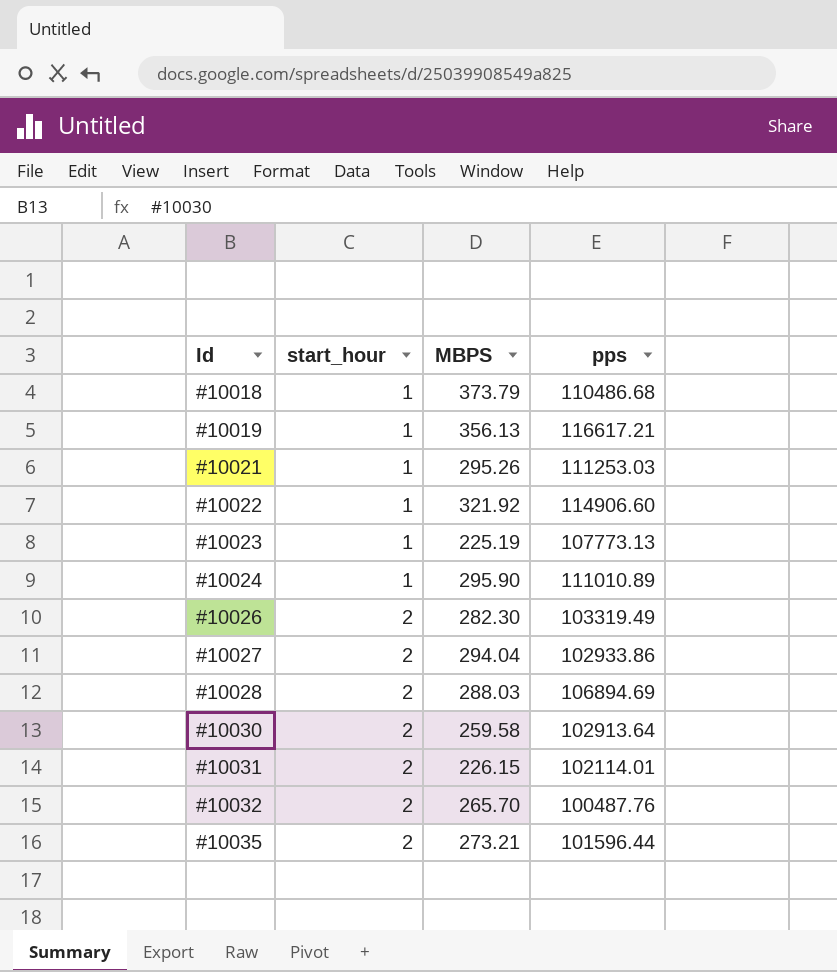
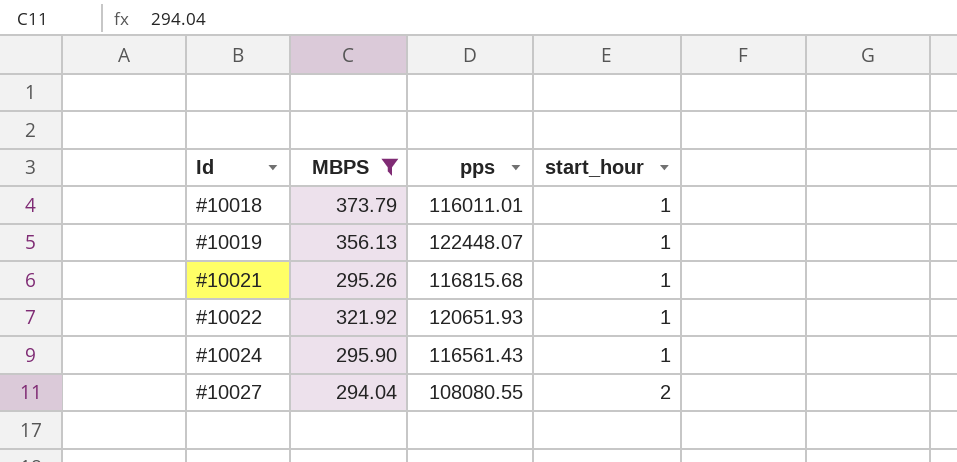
filter: none -> MBPS >= 294.04
column start_hour | position: 2 -> 4
#10018 | pps: 110486.68 -> 116011.01
#10019 | pps: 116617.21 -> 122448.07
#10021 | pps: 111253.03 -> 116815.68
#10022 | pps: 114906.60 -> 120651.93
#10024 | pps: 111010.89 -> 116561.43
#10027 | pps: 102933.86 -> 108080.55

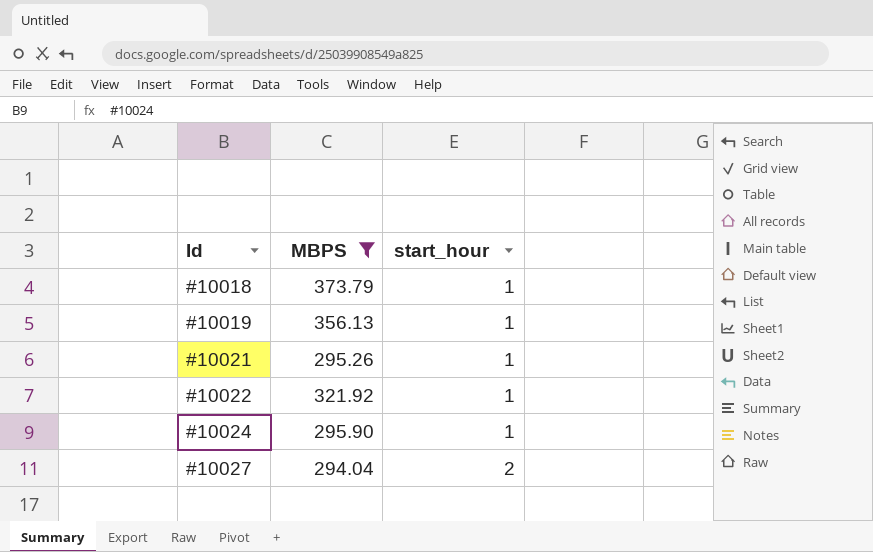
column pps | position: 3 -> none

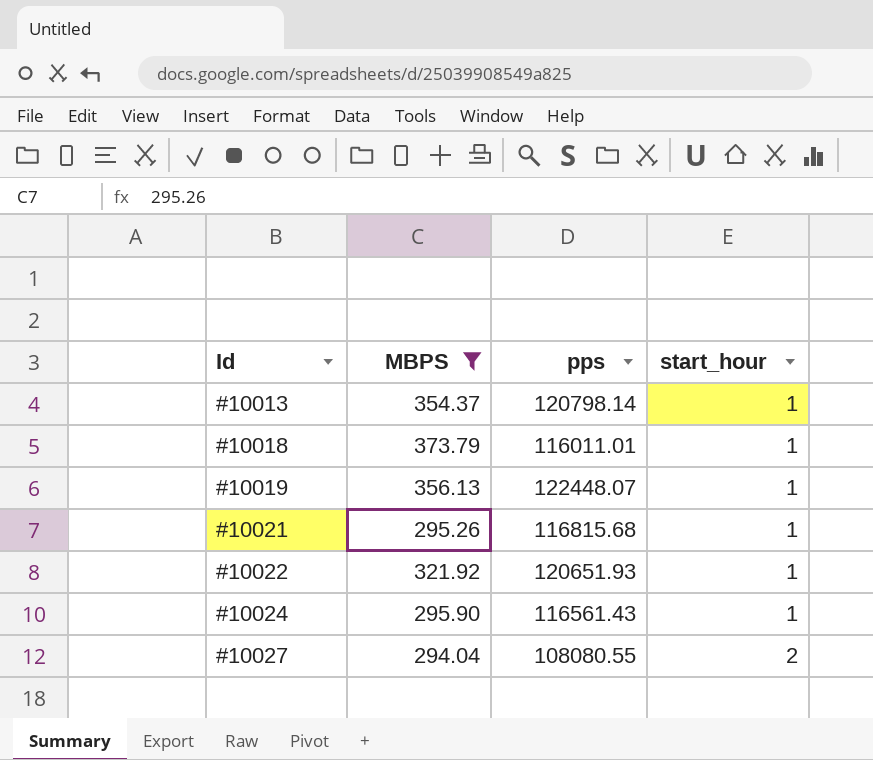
column pps | position: none -> 3
row #10013: none -> 354.37 | 120798.14 | 1

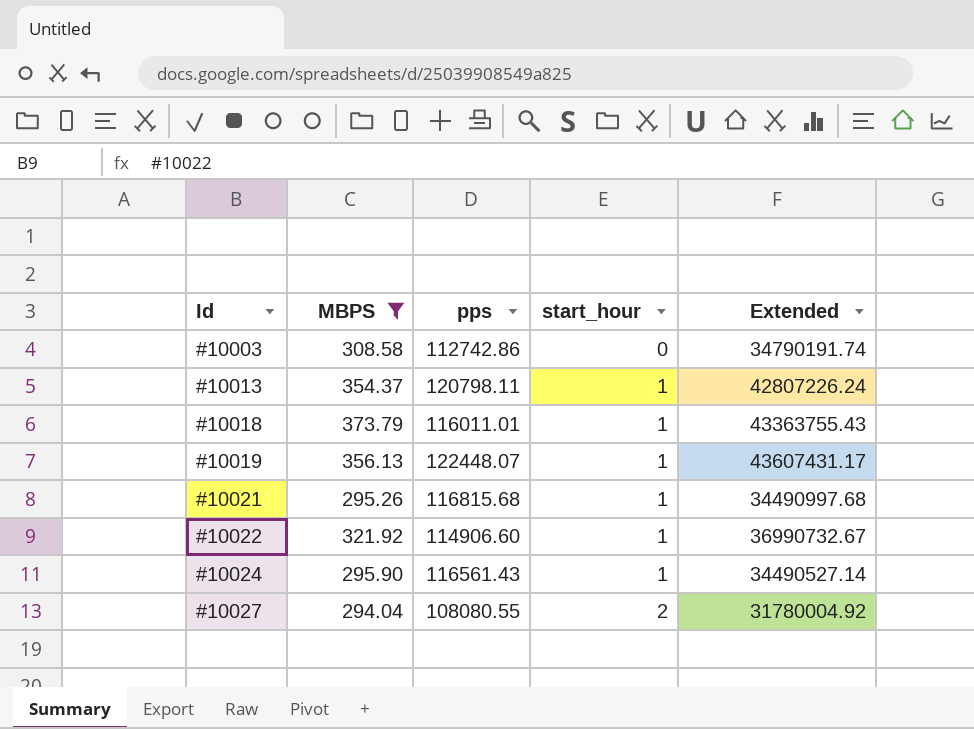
column Extended | formula: none -> [MBPS] * [pps]
row #10003: none -> 308.58 | 112742.86 | 0 | 34790191.74
#10013 | pps: 120798.14 -> 120798.11
#10022 | pps: 120651.93 -> 114906.60

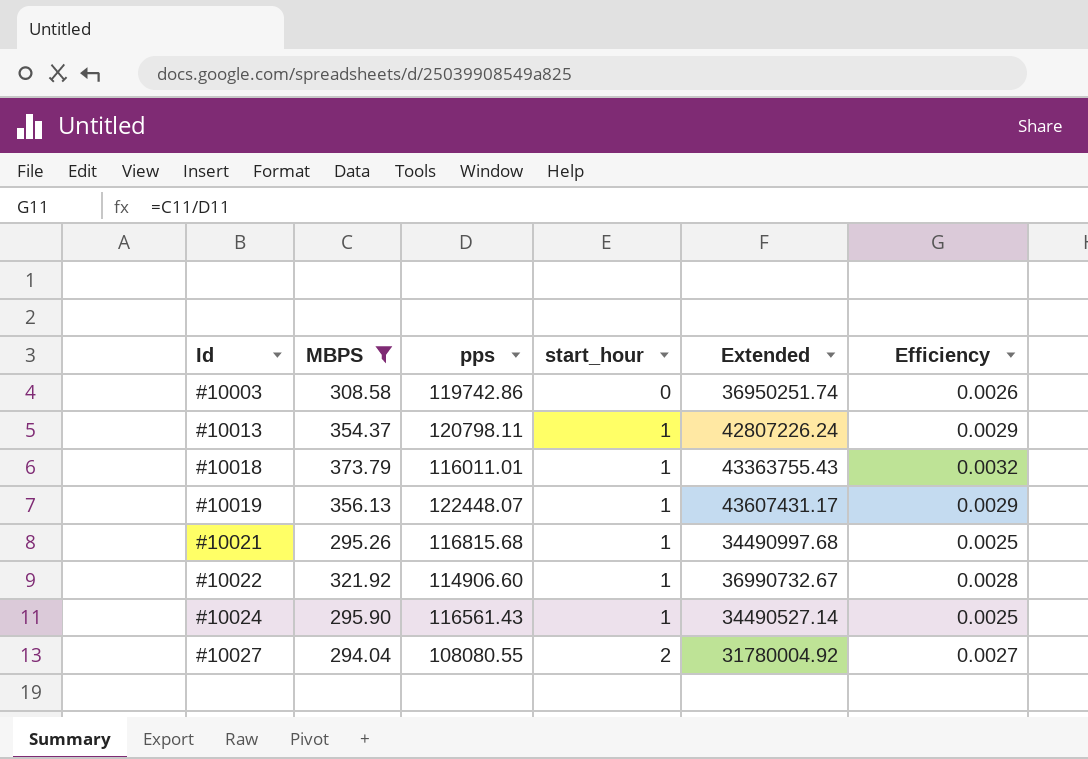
column Efficiency | formula: none -> [MBPS] / [pps]
#10003 | pps: 112742.86 -> 119742.86
#10003 | Extended: 34790191.74 -> 36950251.74

